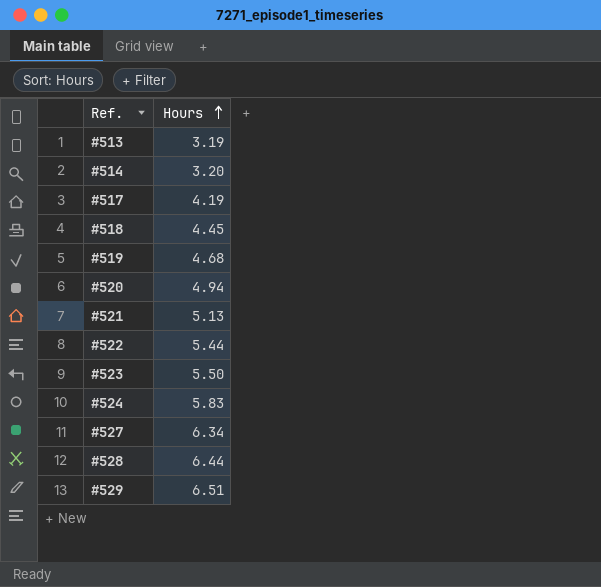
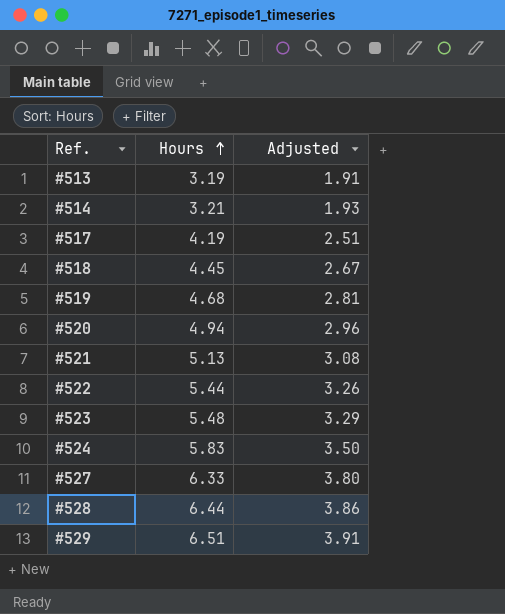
column Adjusted | formula: none -> [Hours] * 0.6
#514 | Hours: 3.20 -> 3.21
#523 | Hours: 5.50 -> 5.48
#527 | Hours: 6.34 -> 6.33

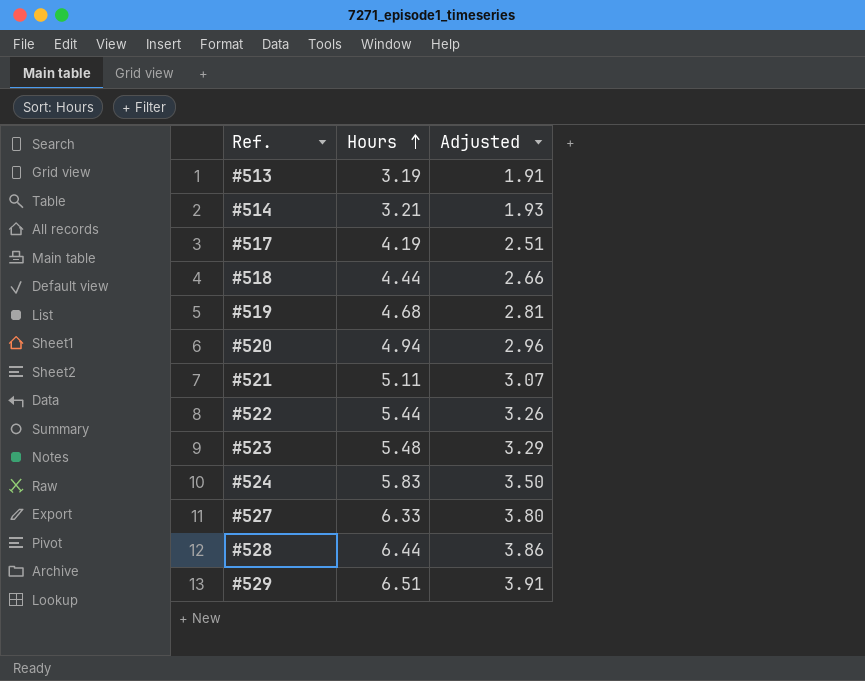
#518 | Hours: 4.45 -> 4.44
#518 | Adjusted: 2.67 -> 2.66
#521 | Hours: 5.13 -> 5.11
#521 | Adjusted: 3.08 -> 3.07

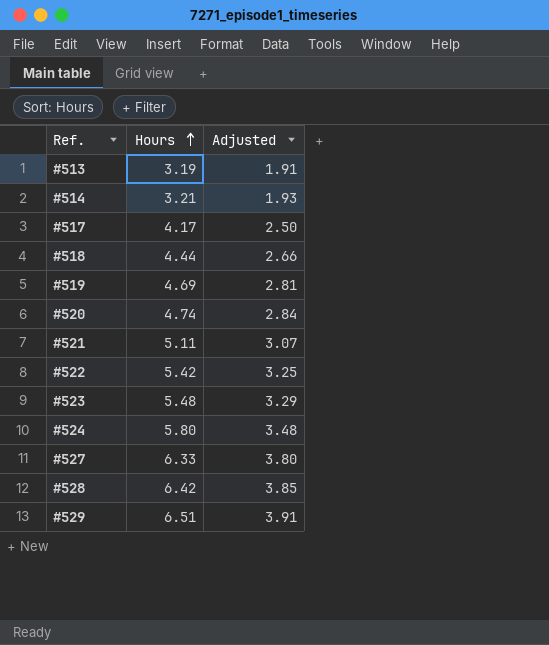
#517 | Hours: 4.19 -> 4.17
#517 | Adjusted: 2.51 -> 2.50
#519 | Hours: 4.68 -> 4.69
#520 | Hours: 4.94 -> 4.74
#520 | Adjusted: 2.96 -> 2.84
#522 | Hours: 5.44 -> 5.42
#522 | Adjusted: 3.26 -> 3.25
#524 | Hours: 5.83 -> 5.80
#524 | Adjusted: 3.50 -> 3.48
#528 | Hours: 6.44 -> 6.42
#528 | Adjusted: 3.86 -> 3.85

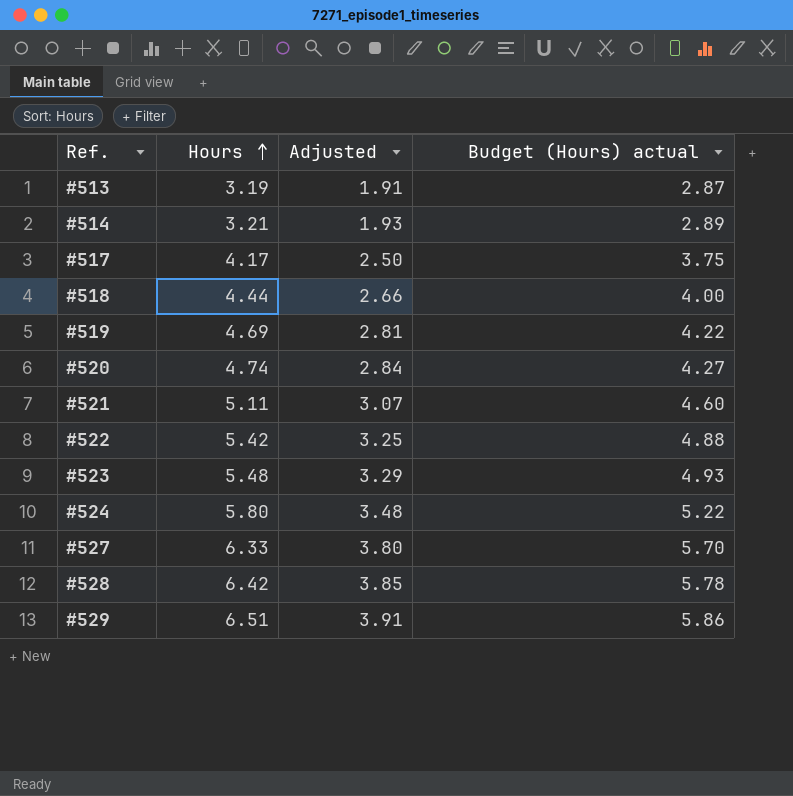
column Budget (Hours) actual | formula: none -> [Hours] * 0.9

